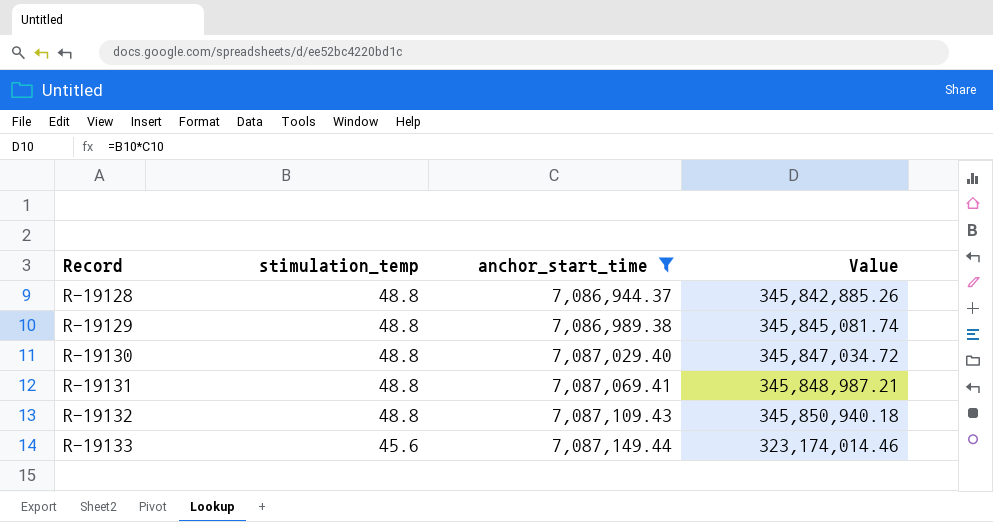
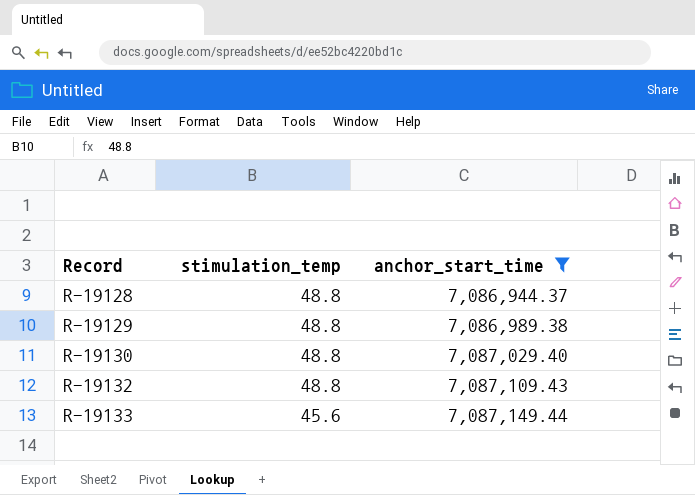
column Value | formula: [stimulation_temp] * [anchor_start_time] -> none
row R-19131: 48.8 | 7,087,069.41 | 345,848,987.21 -> none

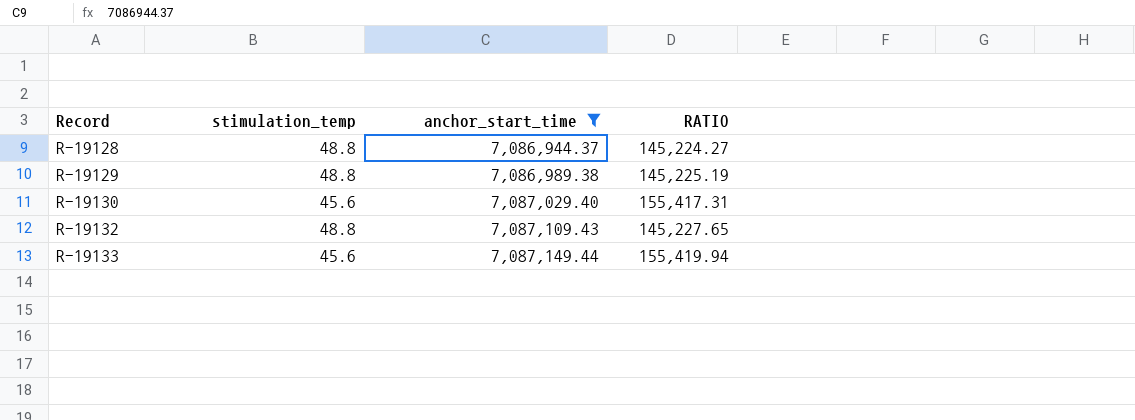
column RATIO | formula: none -> [anchor_start_time] / [stimulation_temp]
R-19130 | stimulation_temp: 48.8 -> 45.6

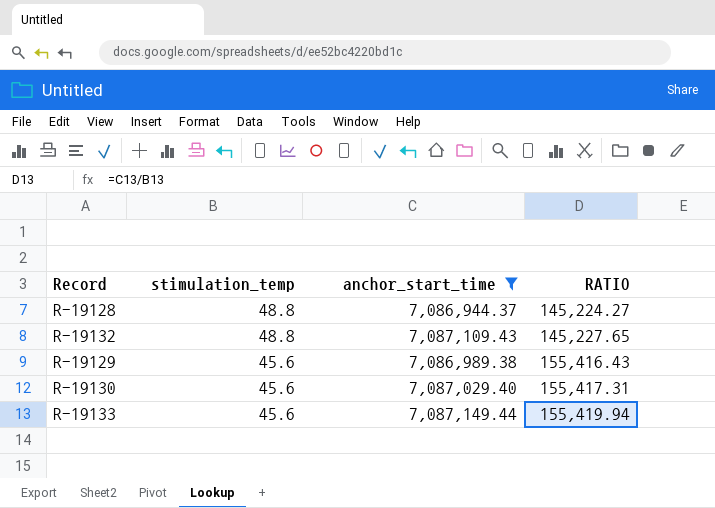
row order: Record ascending -> stimulation_temp descending
R-19129 | stimulation_temp: 48.8 -> 45.6
R-19129 | RATIO: 145,225.19 -> 155,416.43

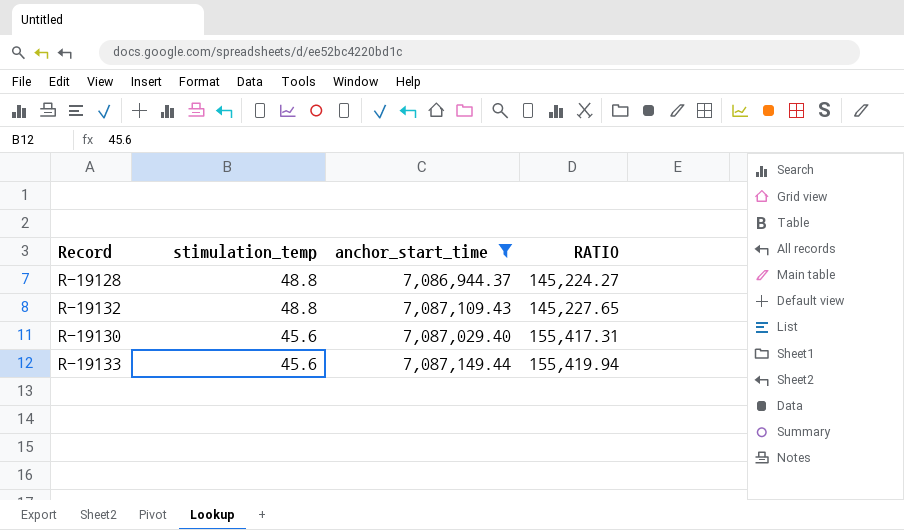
row R-19129: 45.6 | 7,086,989.38 | 155,416.43 -> none

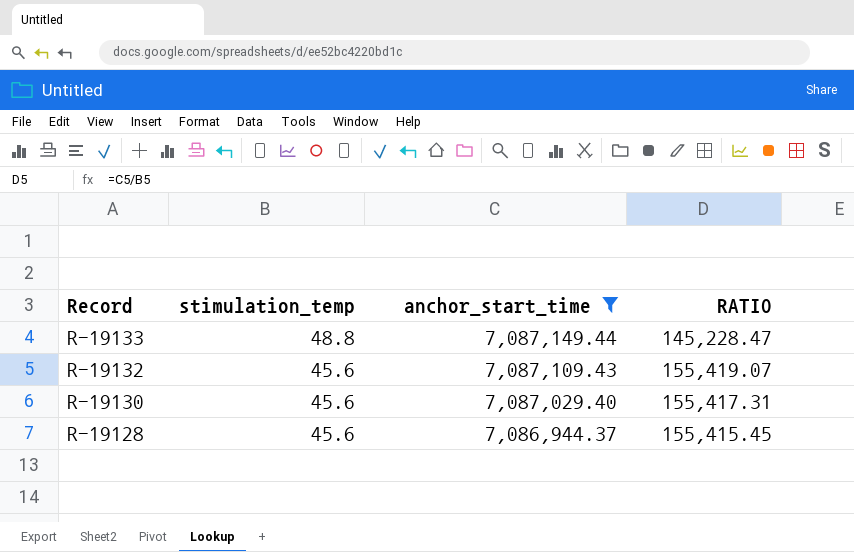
row order: stimulation_temp descending -> Record descending
R-19133 | stimulation_temp: 45.6 -> 48.8
R-19133 | RATIO: 155,419.94 -> 145,228.47
R-19132 | stimulation_temp: 48.8 -> 45.6
R-19132 | RATIO: 145,227.65 -> 155,419.07
R-19128 | stimulation_temp: 48.8 -> 45.6
R-19128 | RATIO: 145,224.27 -> 155,415.45

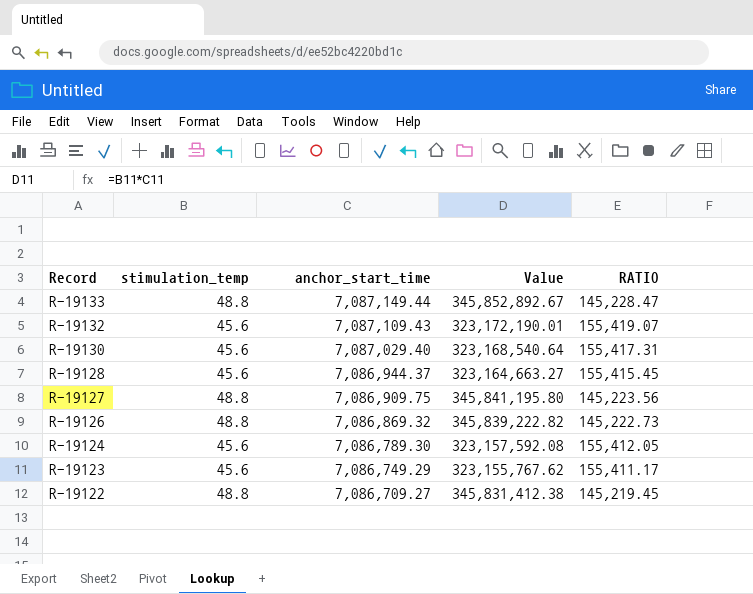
filter: anchor_start_time >= 7,086,944.37 -> none
column Value | formula: none -> [stimulation_temp] * [anchor_start_time]

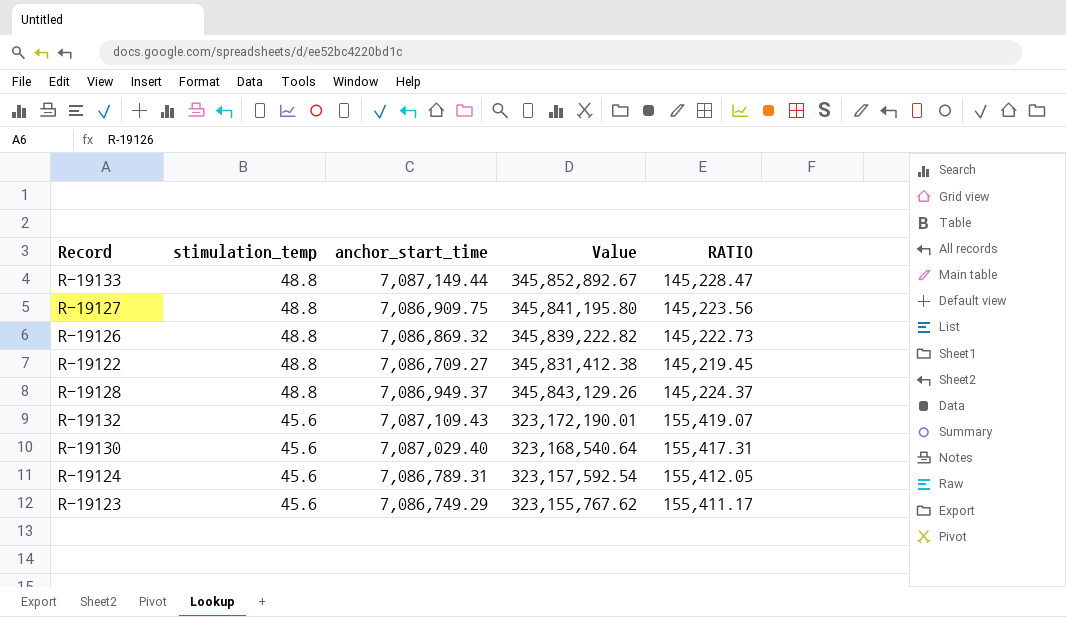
row order: Record descending -> stimulation_temp descending
R-19128 | stimulation_temp: 45.6 -> 48.8
R-19128 | anchor_start_time: 7,086,944.37 -> 7,086,949.37
R-19128 | Value: 323,164,663.27 -> 345,843,129.26
R-19128 | RATIO: 155,415.45 -> 145,224.37
R-19124 | anchor_start_time: 7,086,789.30 -> 7,086,789.31
R-19124 | Value: 323,157,592.08 -> 323,157,592.54

